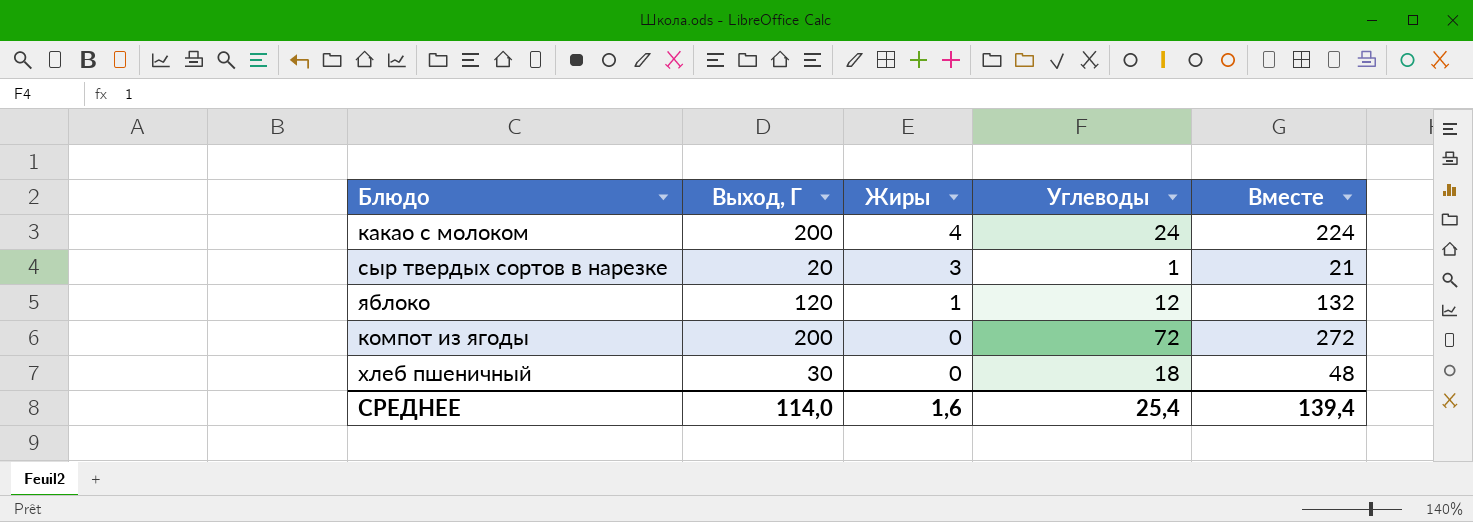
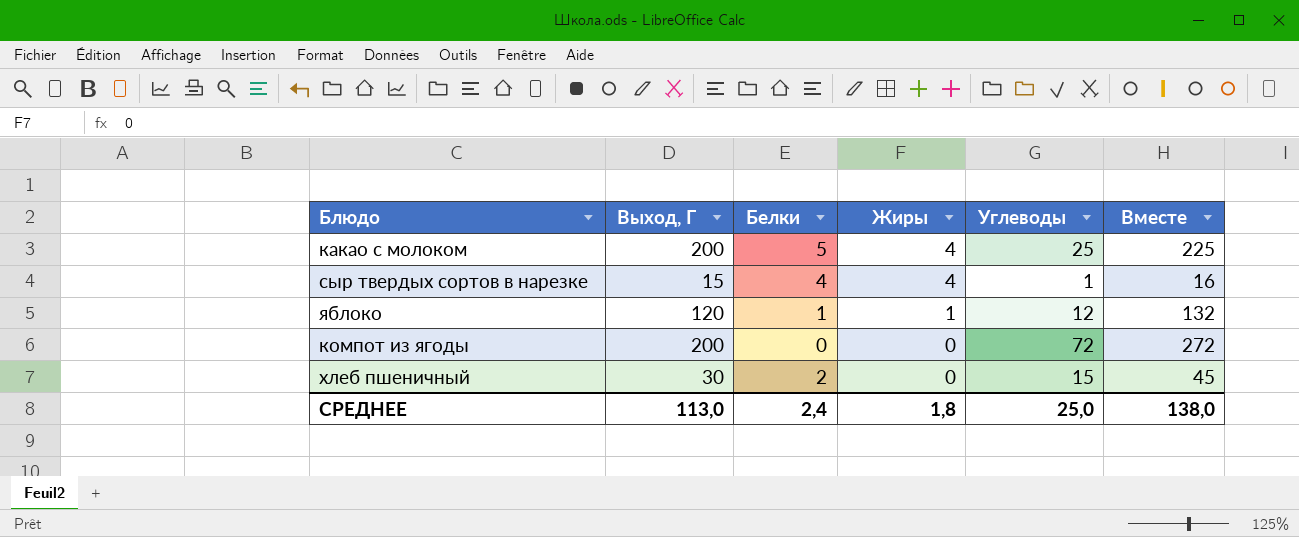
column Белки | position: none -> 3
какао с молоком | Углеводы: 24 -> 25
какао с молоком | Вместе: 224 -> 225
сыр твердых сортов в нарезке | Выход, Г: 20 -> 15
сыр твердых сортов в нарезке | Жиры: 3 -> 4
сыр твердых сортов в нарезке | Вместе: 21 -> 16
хлеб пшеничный | Углеводы: 18 -> 15
хлеб пшеничный | Вместе: 48 -> 45
СРЕДНЕЕ | Выход, Г: 114,0 -> 113,0
СРЕДНЕЕ | Жиры: 1,6 -> 1,8
СРЕДНЕЕ | Углеводы: 25,4 -> 25,0
СРЕДНЕЕ | Вместе: 139,4 -> 138,0

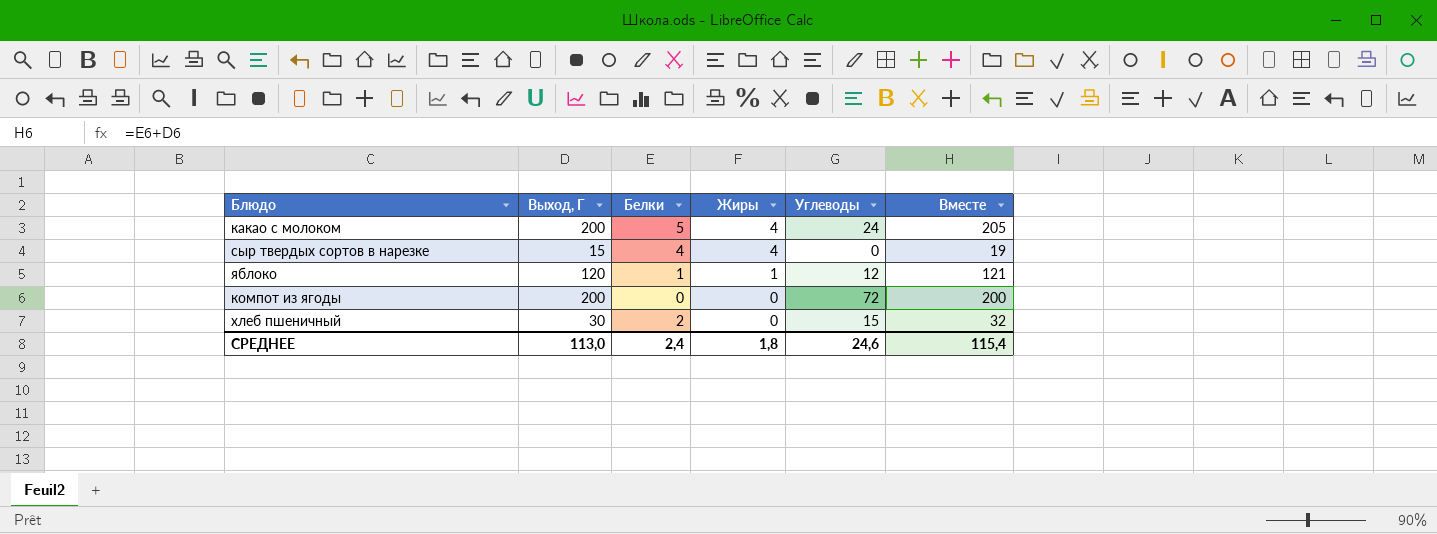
column Вместе | formula: [Выход, Г] + [Углеводы] -> [Выход, Г] + [Белки]
какао с молоком | Углеводы: 25 -> 24
сыр твердых сортов в нарезке | Углеводы: 1 -> 0
СРЕДНЕЕ | Углеводы: 25,0 -> 24,6
СРЕДНЕЕ | Вместе: 138,0 -> 115,4

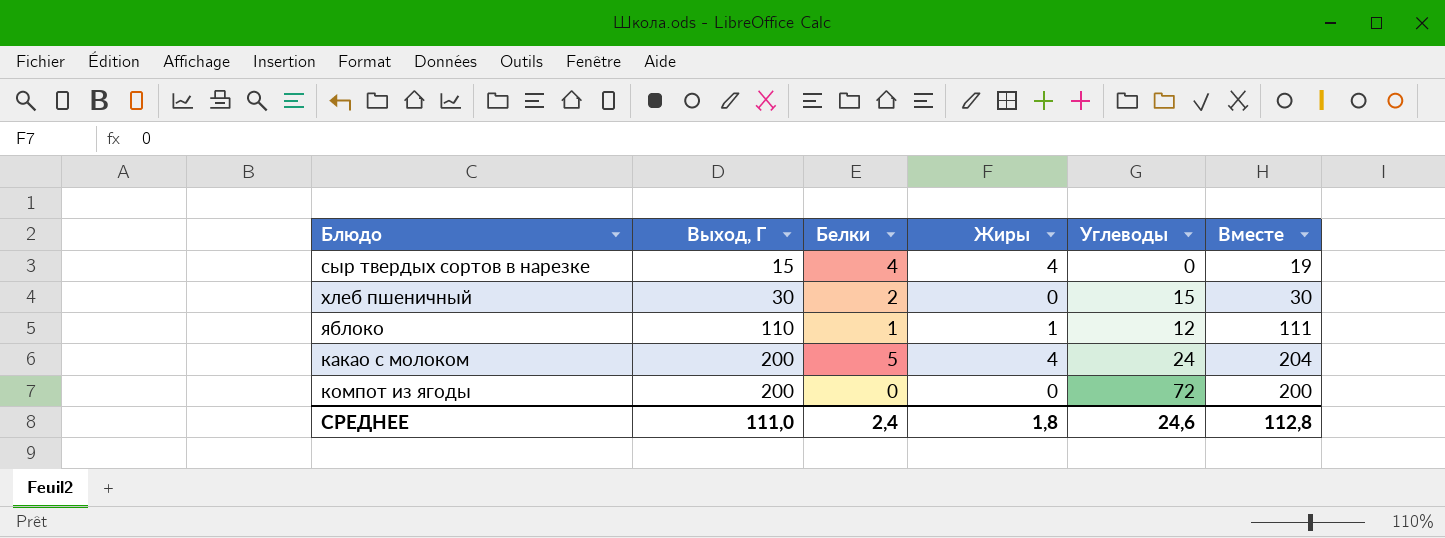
row order: Жиры descending -> Выход, Г ascending
column Вместе | formula: [Выход, Г] + [Белки] -> [Выход, Г] + [Жиры]
яблоко | Выход, Г: 120 -> 110
СРЕДНЕЕ | Выход, Г: 113,0 -> 111,0
СРЕДНЕЕ | Вместе: 115,4 -> 112,8

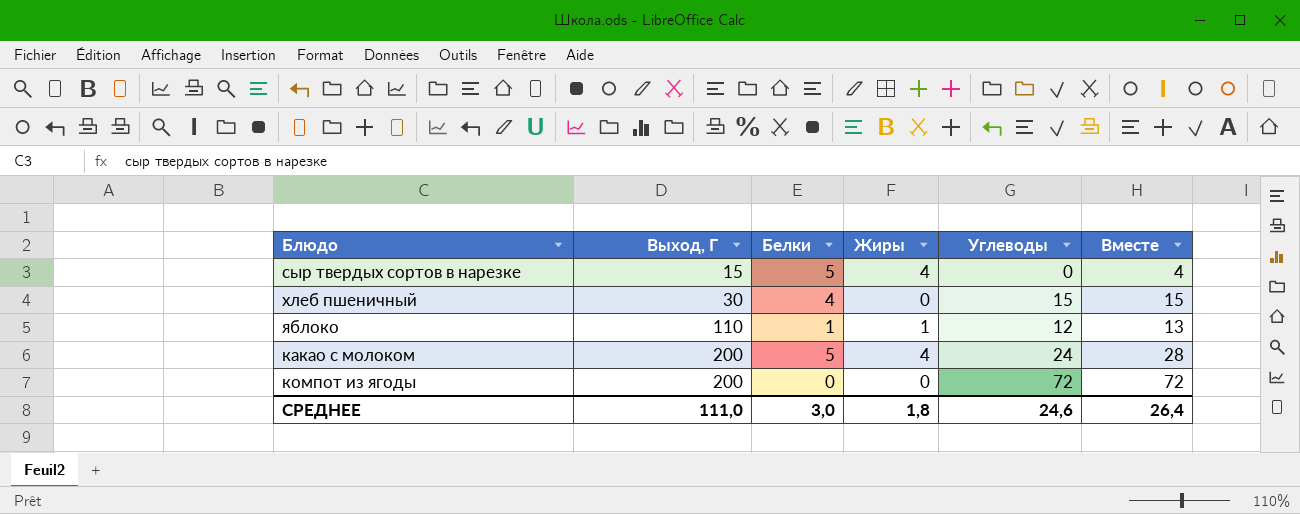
column Вместе | formula: [Выход, Г] + [Жиры] -> [Жиры] + [Углеводы]
сыр твердых сортов в нарезке | Белки: 4 -> 5
хлеб пшеничный | Белки: 2 -> 4
СРЕДНЕЕ | Белки: 2,4 -> 3,0
СРЕДНЕЕ | Вместе: 112,8 -> 26,4

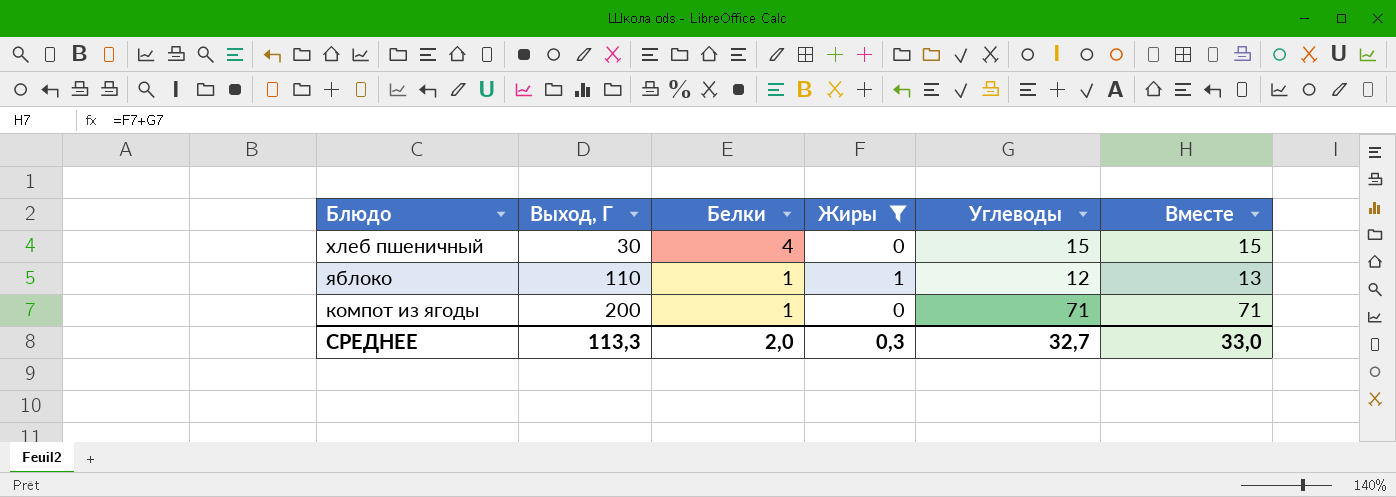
filter: none -> Жиры != 4
компот из ягоды | Белки: 0 -> 1
компот из ягоды | Углеводы: 72 -> 71
компот из ягоды | Вместе: 72 -> 71
СРЕДНЕЕ | Выход, Г: 111,0 -> 113,3
СРЕДНЕЕ | Белки: 3,0 -> 2,0
СРЕДНЕЕ | Жиры: 1,8 -> 0,3
СРЕДНЕЕ | Углеводы: 24,6 -> 32,7
СРЕДНЕЕ | Вместе: 26,4 -> 33,0

